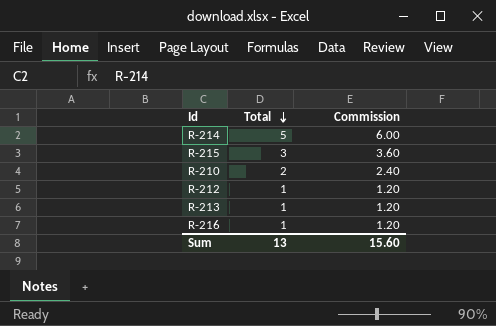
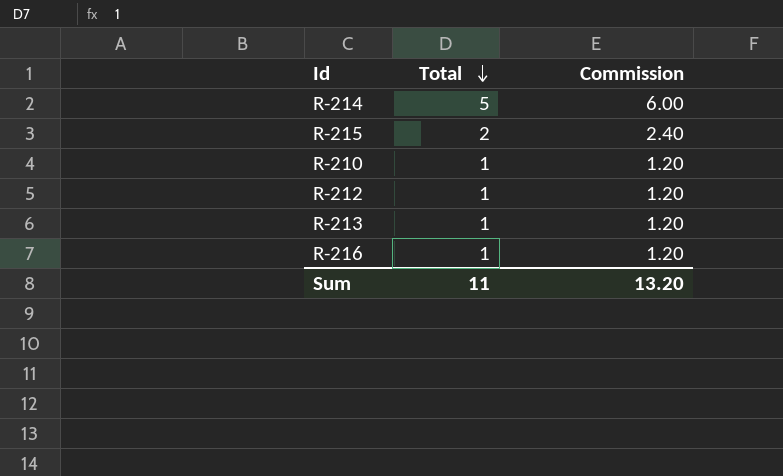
R-215 | Total: 3 -> 2
R-215 | Commission: 3.60 -> 2.40
R-210 | Total: 2 -> 1
R-210 | Commission: 2.40 -> 1.20
Sum | Total: 13 -> 11
Sum | Commission: 15.60 -> 13.20

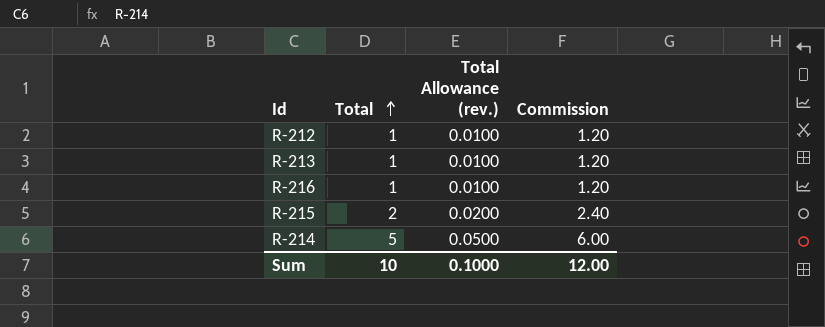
row order: Total descending -> Total ascending
column Total Allowance (rev.) | formula: none -> [Total] * 0.01
row R-210: 1 | 1.20 -> none
Sum | Total: 11 -> 10
Sum | Commission: 13.20 -> 12.00

